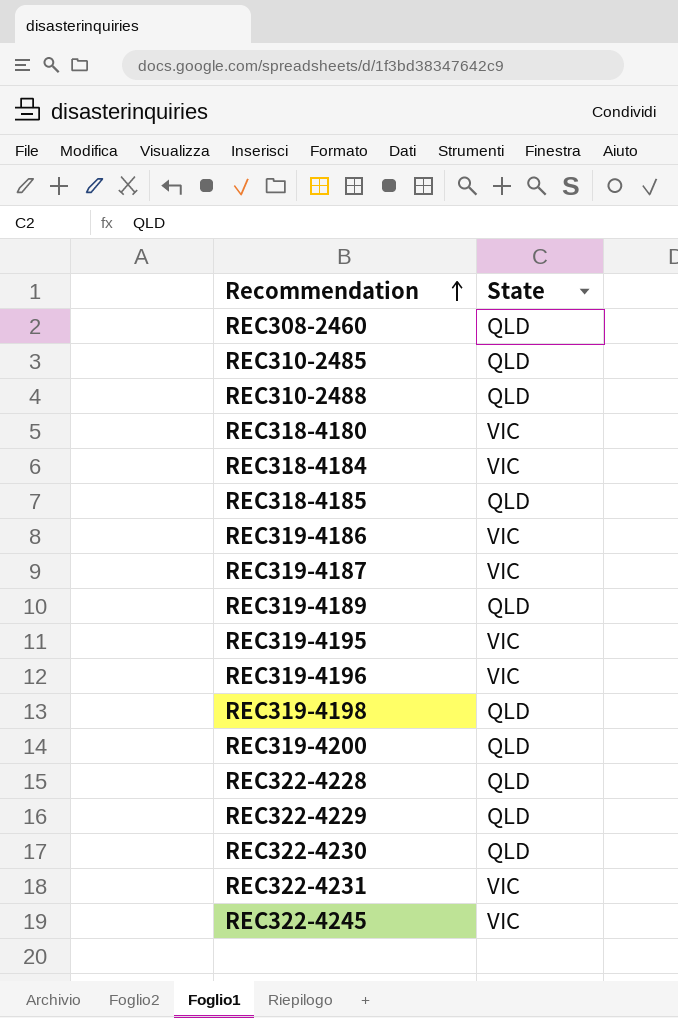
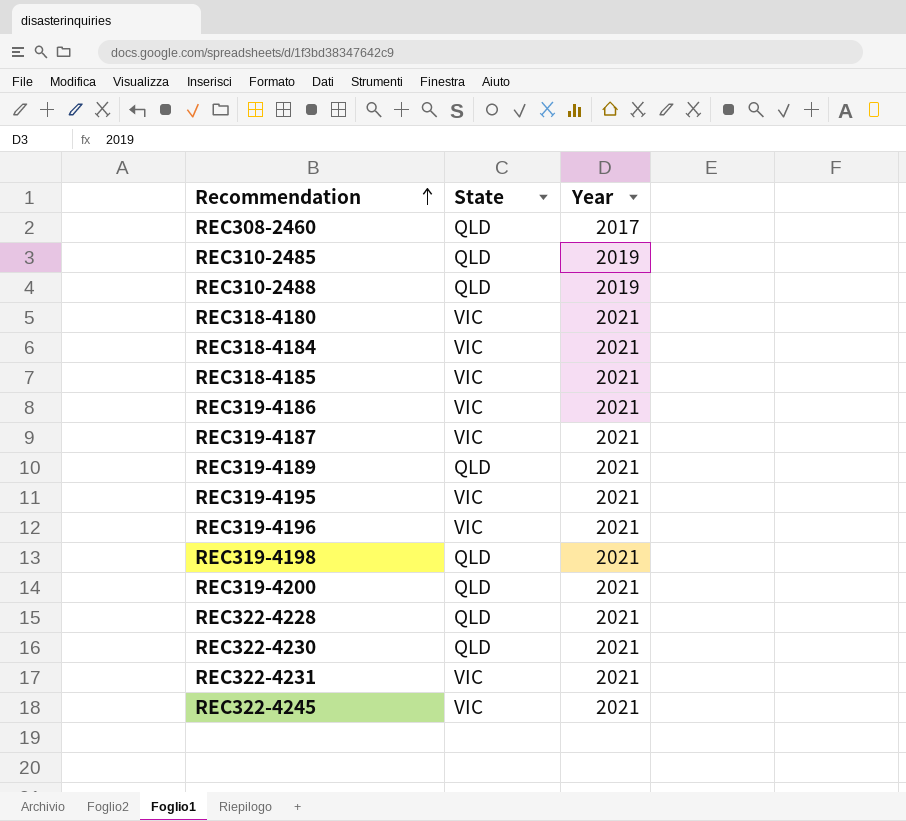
column Year | position: none -> 3
row REC322-4229: QLD -> none
REC318-4185 | State: QLD -> VIC

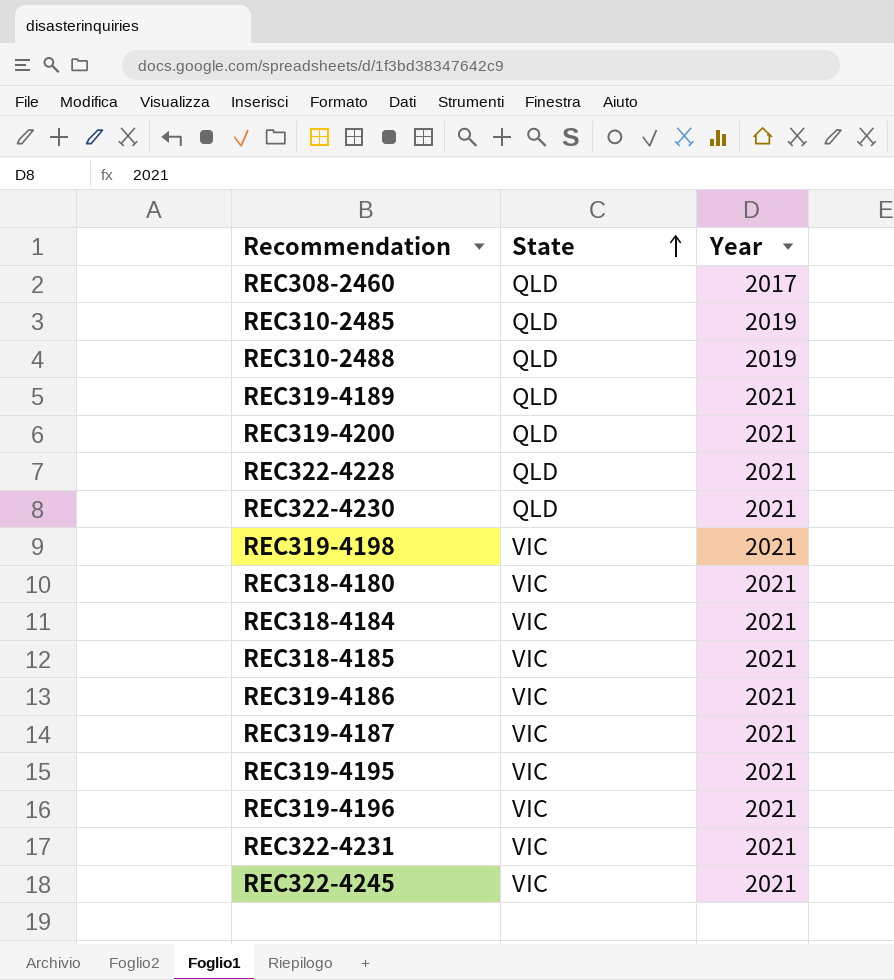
row order: Recommendation ascending -> State ascending
REC319-4198 | State: QLD -> VIC

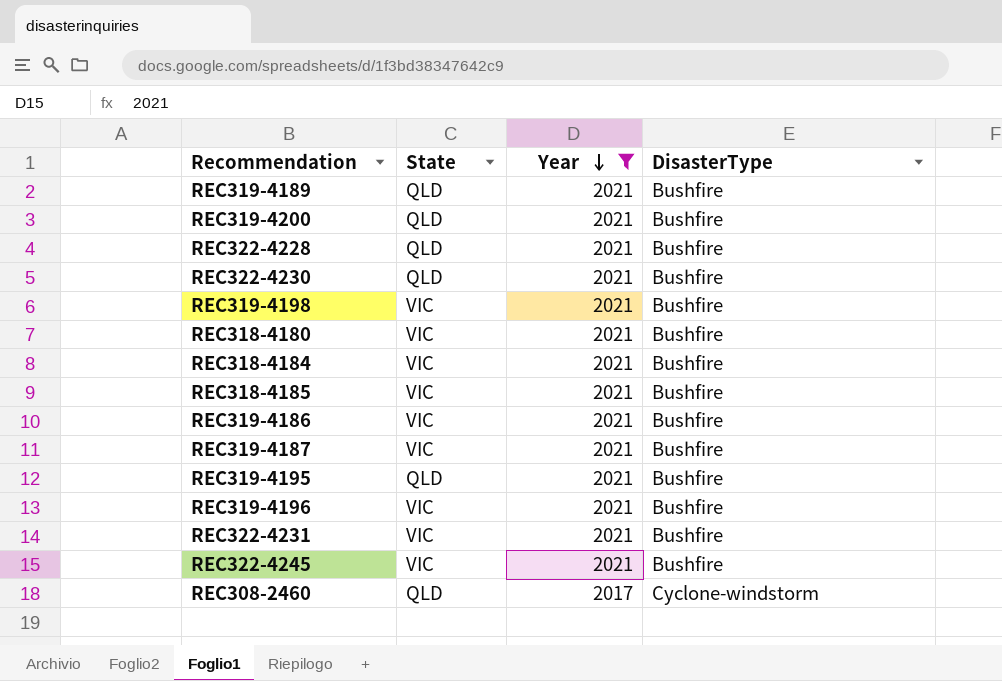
filter: none -> Year != 2019
row order: State ascending -> Year descending
column DisasterType | position: none -> 4
REC319-4195 | State: VIC -> QLD

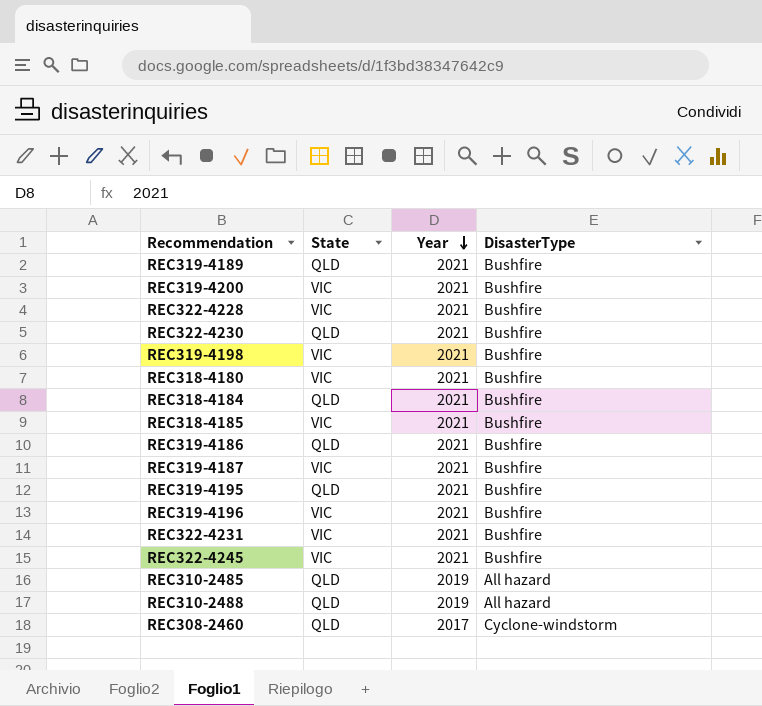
filter: Year != 2019 -> none
REC319-4200 | State: QLD -> VIC
REC322-4228 | State: QLD -> VIC
REC318-4184 | State: VIC -> QLD
REC319-4186 | State: VIC -> QLD

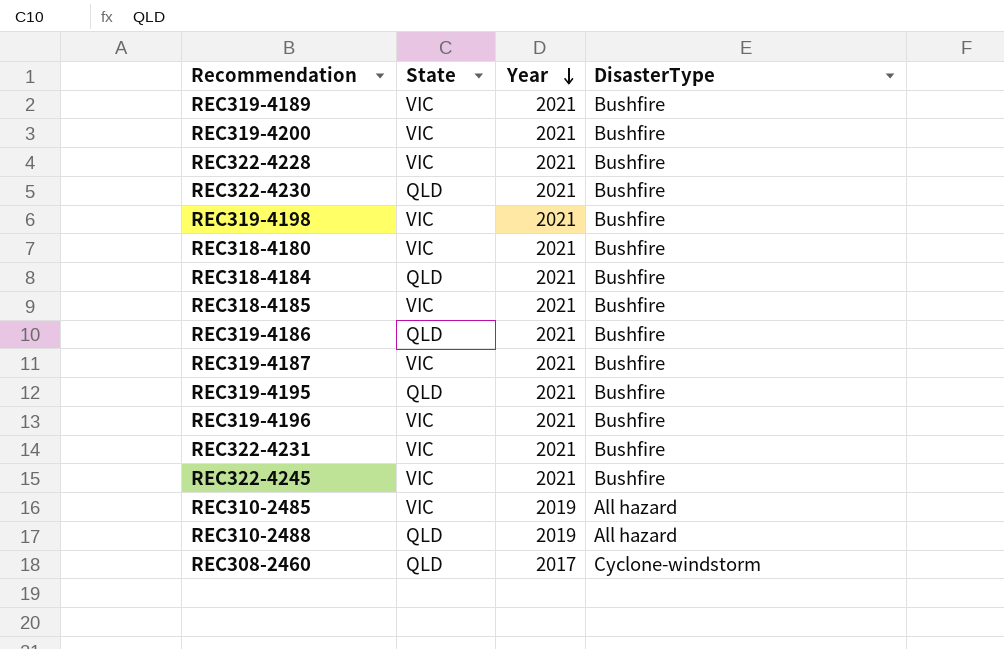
REC319-4189 | State: QLD -> VIC
REC310-2485 | State: QLD -> VIC

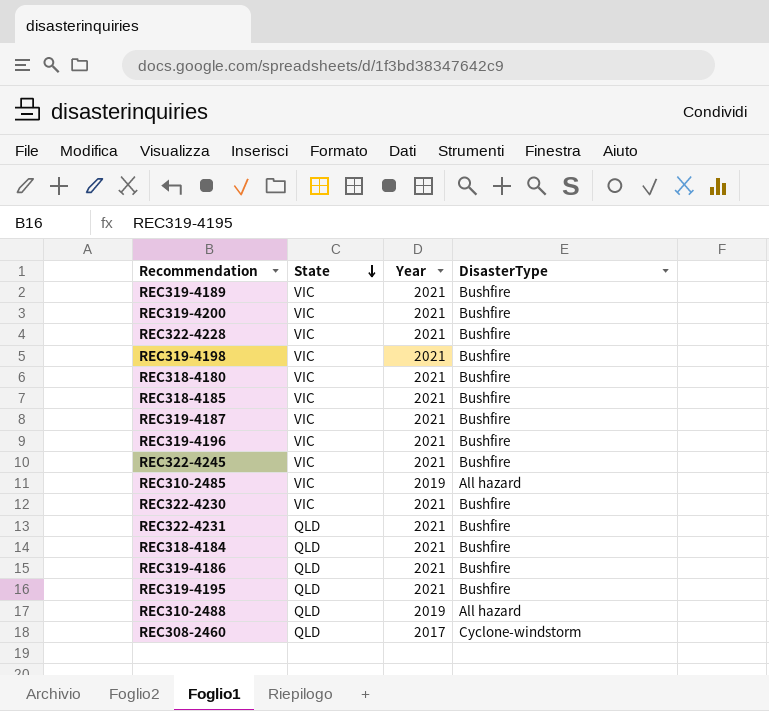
row order: Year descending -> State descending
REC322-4230 | State: QLD -> VIC
REC322-4231 | State: VIC -> QLD

